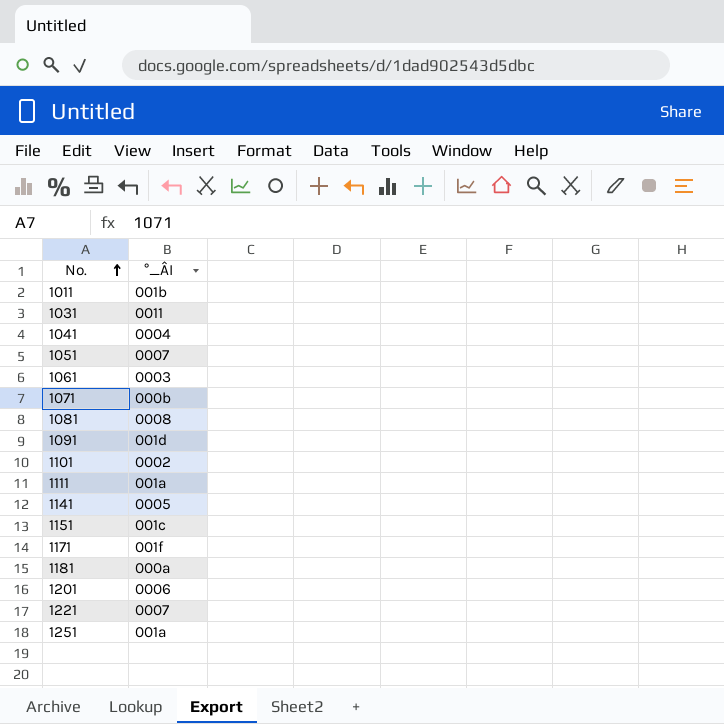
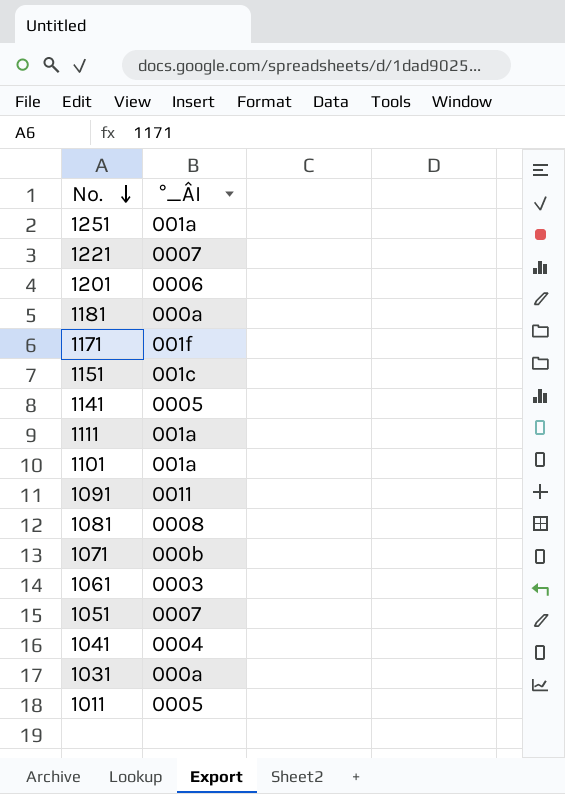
row order: No. ascending -> No. descending
1101 | °_ÂI: 0002 -> 001a
1091 | °_ÂI: 001d -> 0011
1031 | °_ÂI: 0011 -> 000a
1011 | °_ÂI: 001b -> 0005

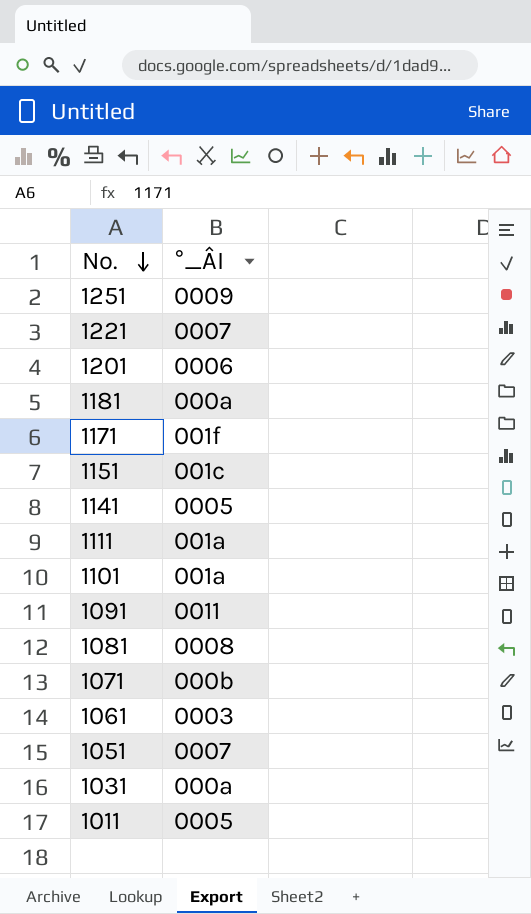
row 1041: 0004 -> none
1251 | °_ÂI: 001a -> 0009

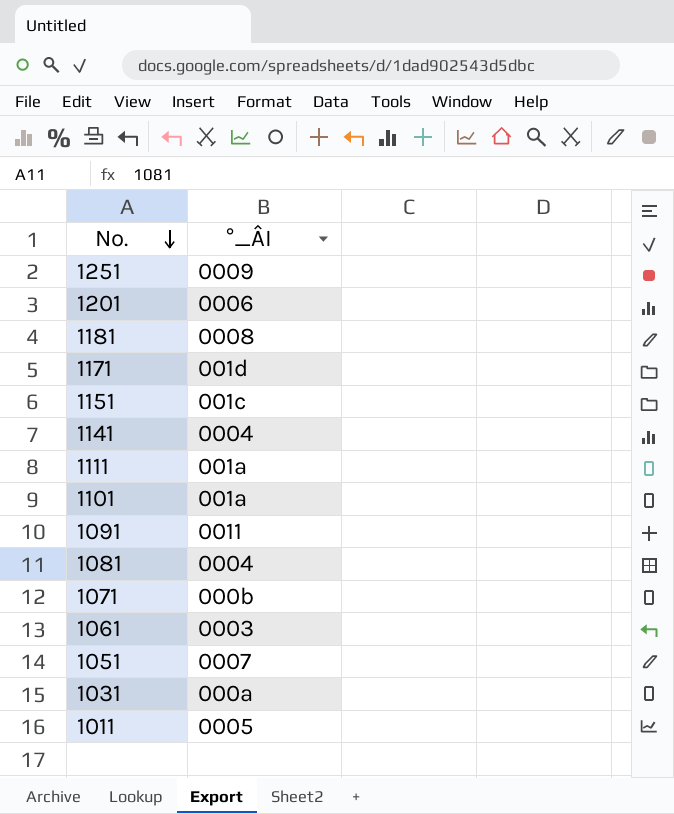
row 1221: 0007 -> none
1181 | °_ÂI: 000a -> 0008
1171 | °_ÂI: 001f -> 001d
1141 | °_ÂI: 0005 -> 0004
1081 | °_ÂI: 0008 -> 0004

